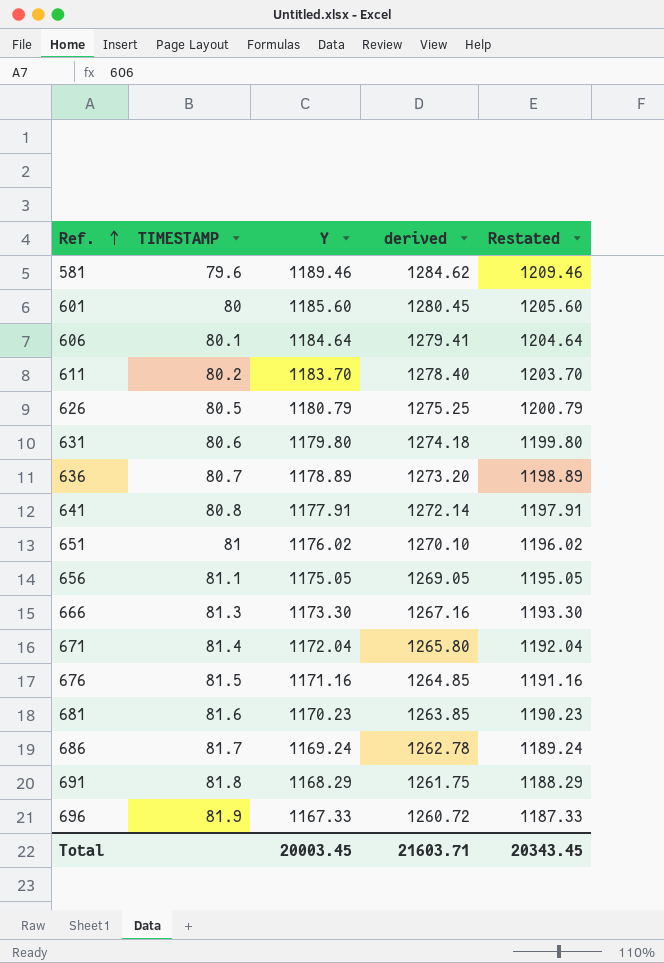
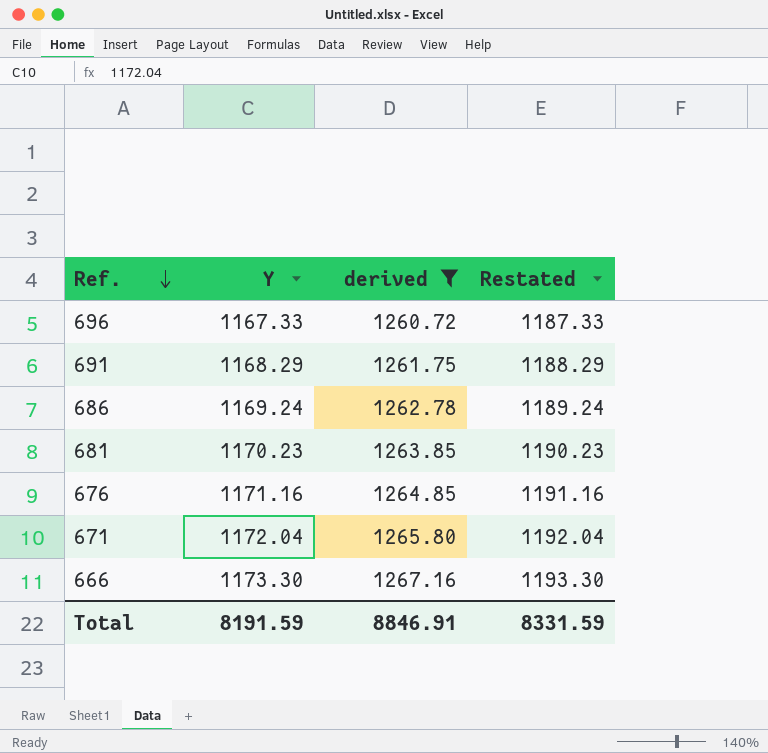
filter: none -> derived <= 1267.16
row order: Ref. ascending -> Ref. descending
column TIMESTAMP | position: 2 -> none
Total | Y: 20003.45 -> 8191.59
Total | derived: 21603.71 -> 8846.91
Total | Restated: 20343.45 -> 8331.59

